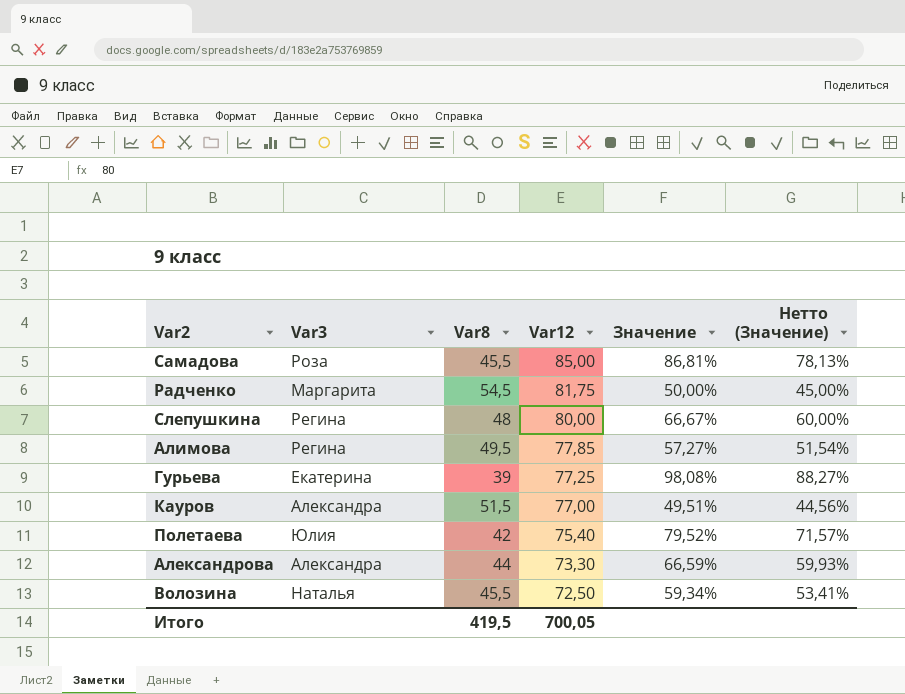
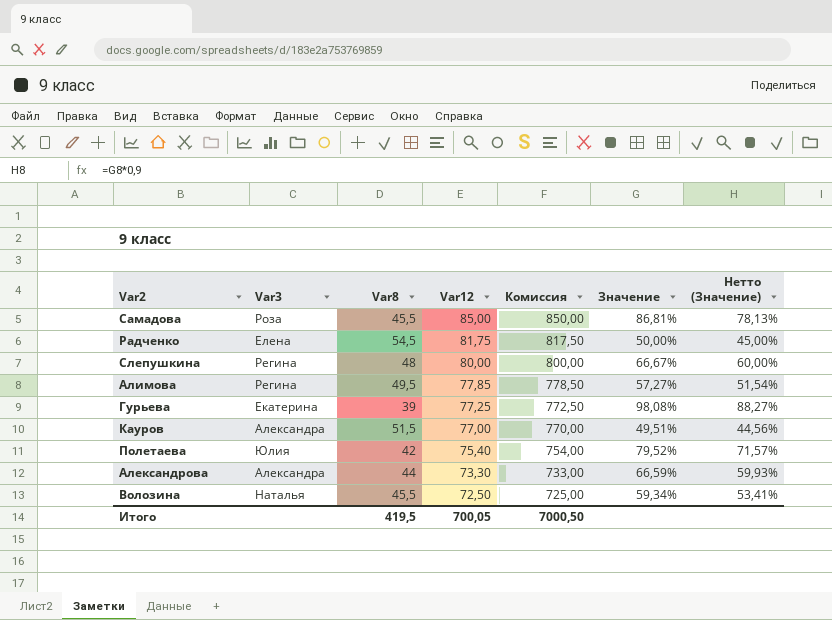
column Комиссия | formula: none -> [Var12] * 10
Радченко | Var3: Маргарита -> Елена

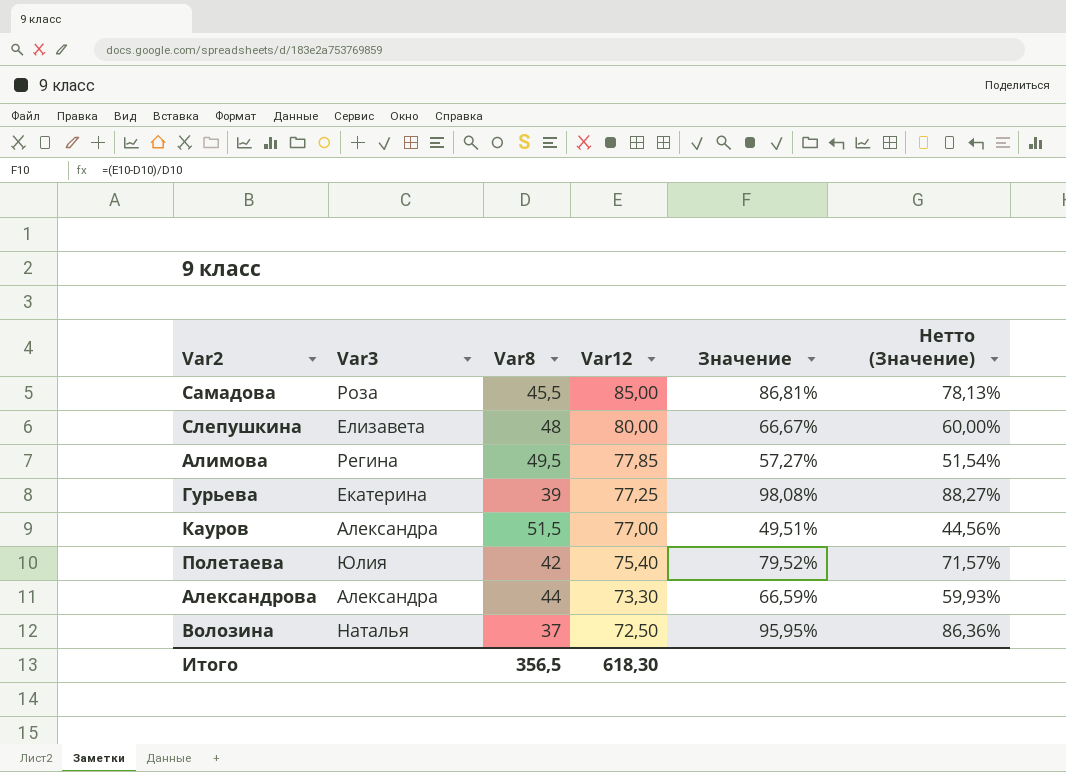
column Комиссия | formula: [Var12] * 10 -> none
row Радченко: Елена | 54,5 | 81,75 | 817,50 | 50,00% | 45,00% -> none
Слепушкина | Var3: Регина -> Елизавета
Волозина | Var8: 45,5 -> 37
Волозина | Значение: 59,34% -> 95,95%
Волозина | Нетто (Значение): 53,41% -> 86,36%
Итого | Var8: 419,5 -> 356,5
Итого | Var12: 700,05 -> 618,30

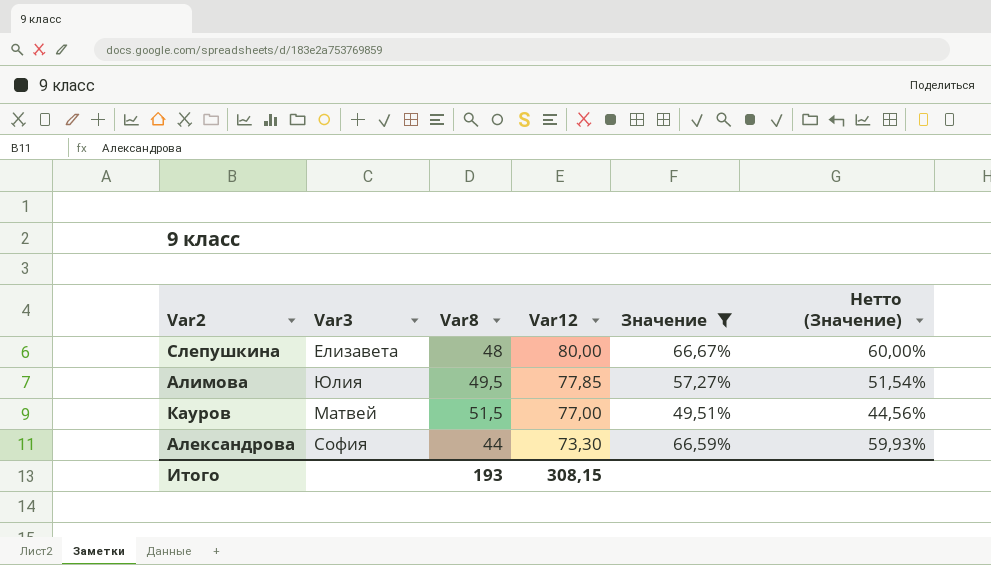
filter: none -> Значение <= 66,67%
Алимова | Var3: Регина -> Юлия
Кауров | Var3: Александра -> Матвей
Александрова | Var3: Александра -> София
Итого | Var8: 356,5 -> 193
Итого | Var12: 618,30 -> 308,15

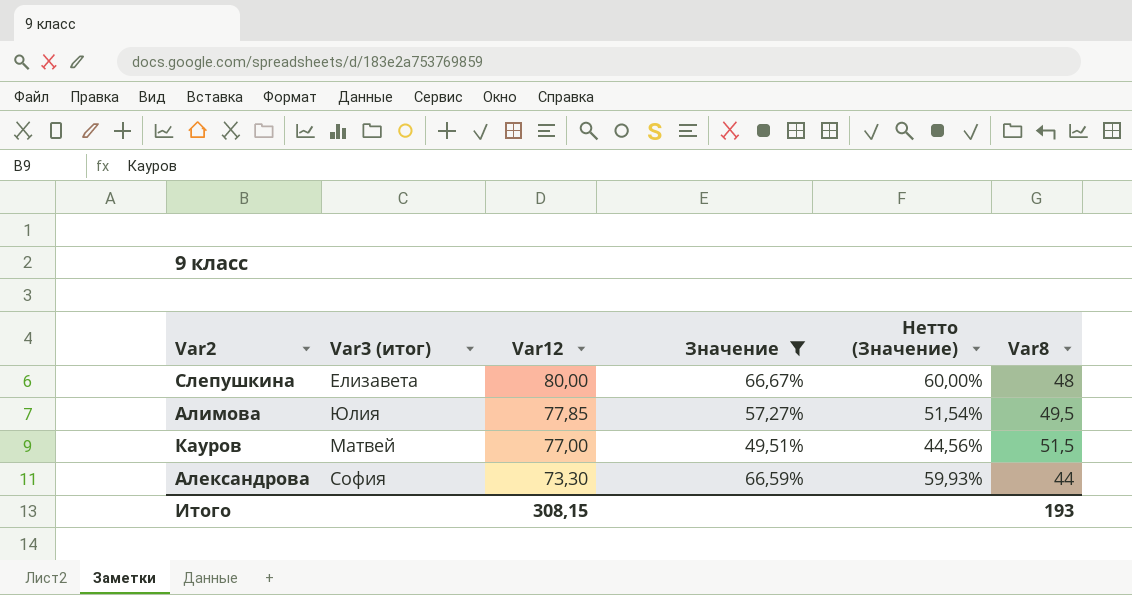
column name: Var3 -> Var3 (итог)
column Var8 | position: 3 -> 6

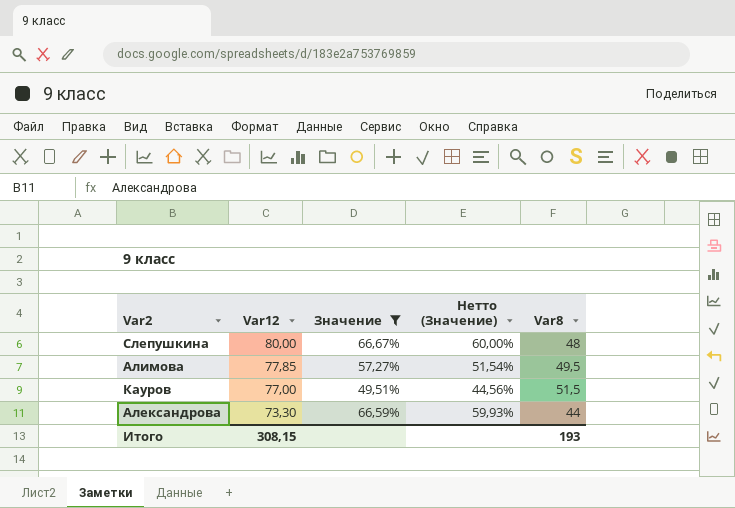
column Var3 (итог) | position: 2 -> none

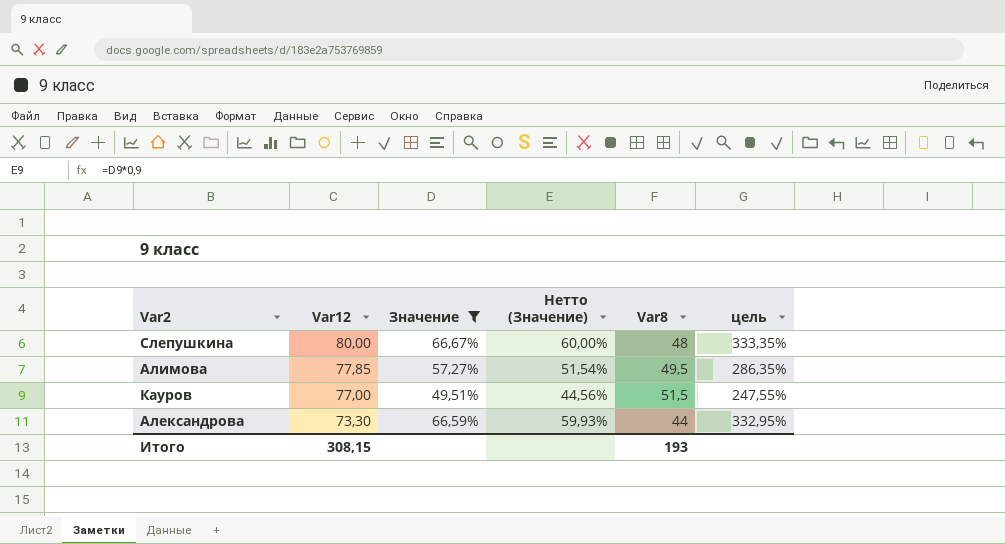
column цель | formula: none -> [Значение] * 5

